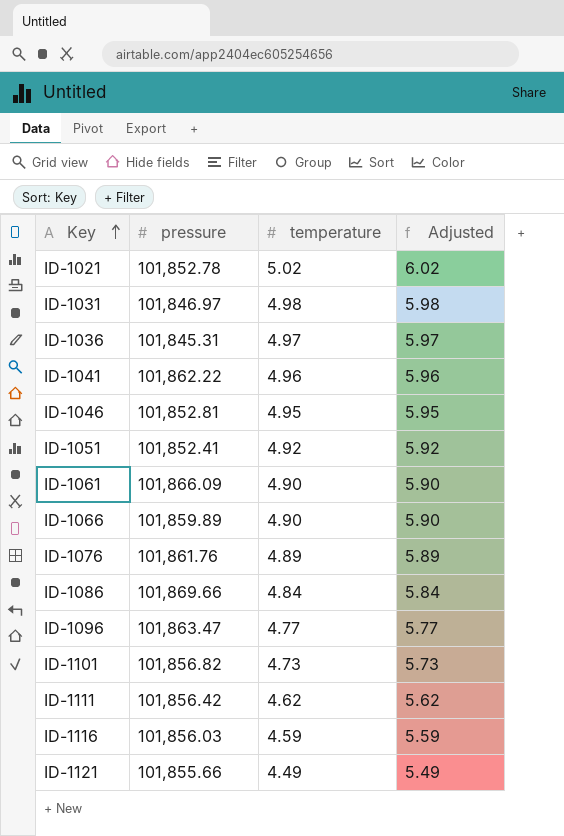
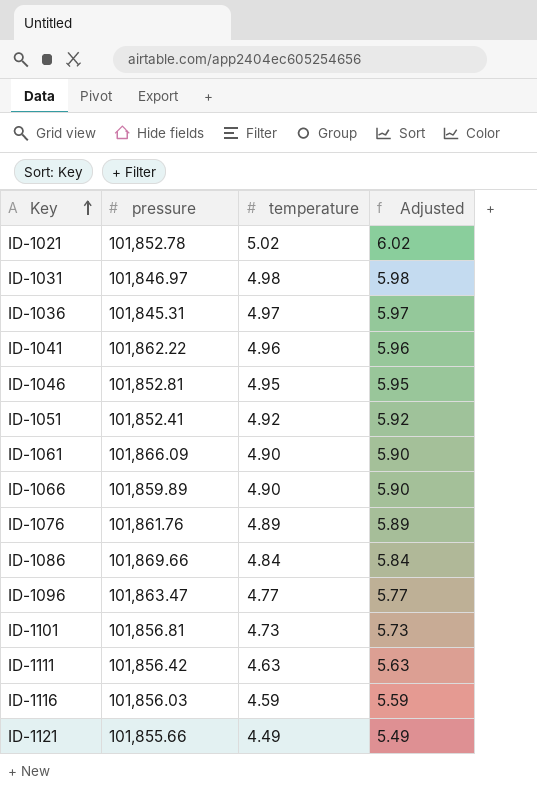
ID-1101 | pressure: 101,856.82 -> 101,856.81
ID-1111 | temperature: 4.62 -> 4.63
ID-1111 | Adjusted: 5.62 -> 5.63

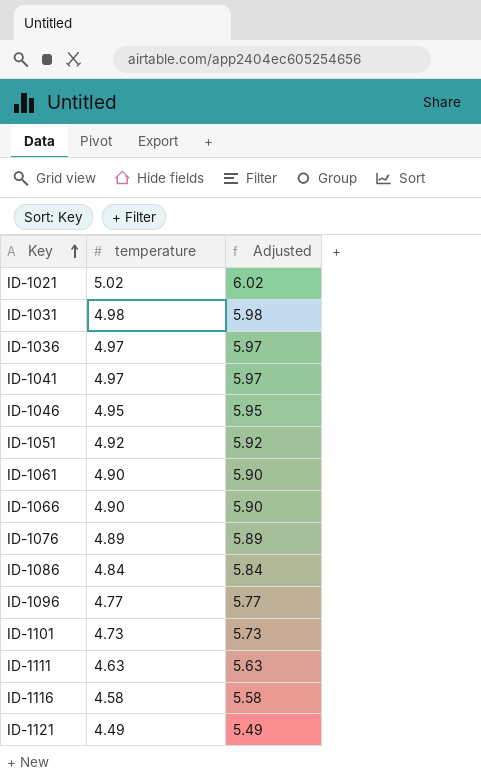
column pressure | position: 2 -> none
ID-1041 | temperature: 4.96 -> 4.97
ID-1041 | Adjusted: 5.96 -> 5.97
ID-1116 | temperature: 4.59 -> 4.58
ID-1116 | Adjusted: 5.59 -> 5.58

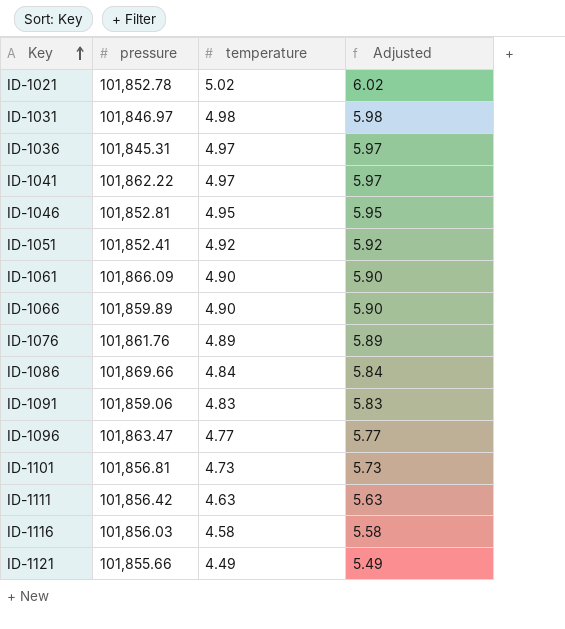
column pressure | position: none -> 2
row ID-1091: none -> 101,859.06 | 4.83 | 5.83

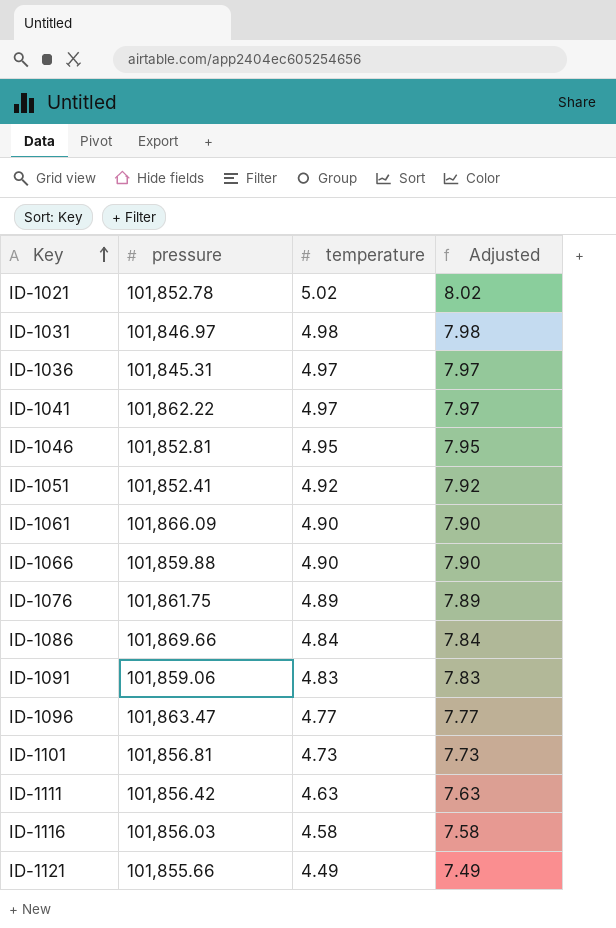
column Adjusted | formula: [temperature] + 1 -> [temperature] + 3
ID-1066 | pressure: 101,859.89 -> 101,859.88
ID-1076 | pressure: 101,861.76 -> 101,861.75

